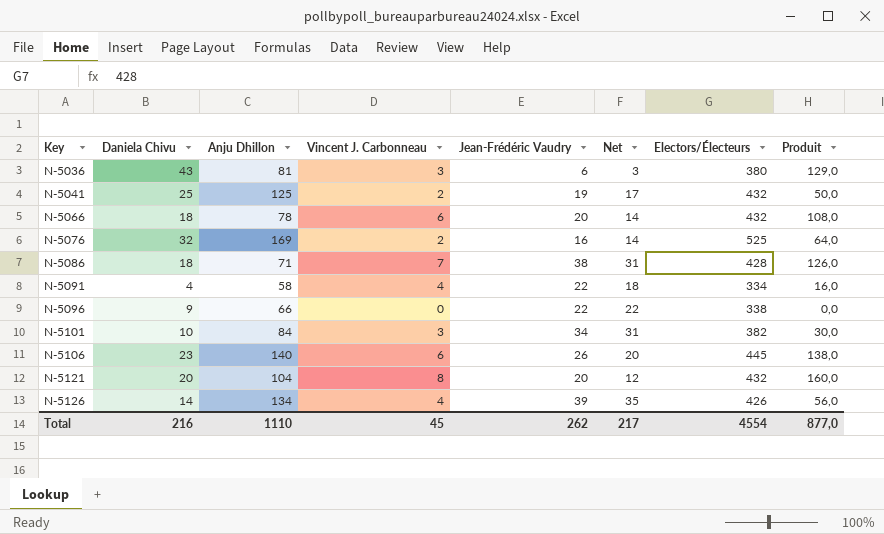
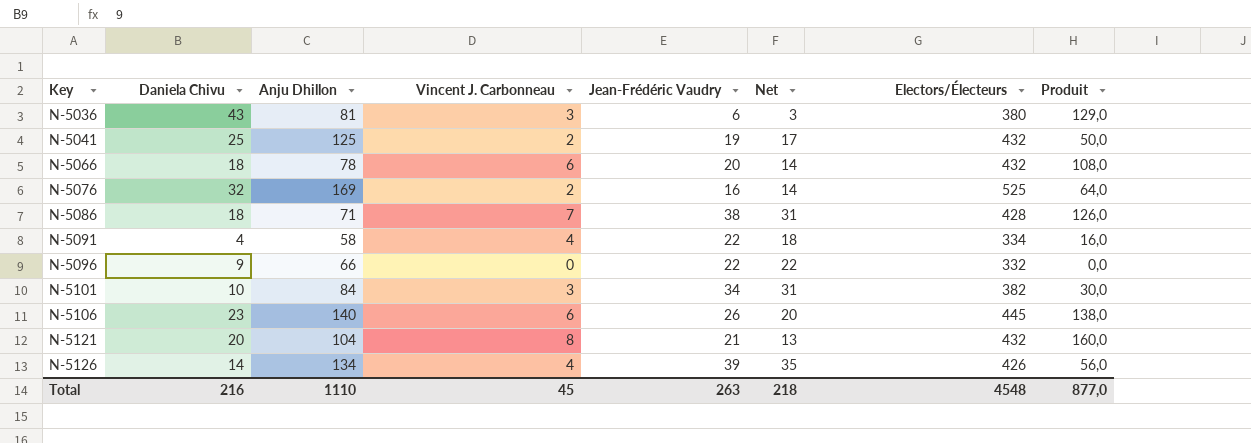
N-5096 | Electors/Électeurs: 338 -> 332
N-5121 | Jean-Frédéric Vaudry: 20 -> 21
N-5121 | Net: 12 -> 13
Total | Jean-Frédéric Vaudry: 262 -> 263
Total | Net: 217 -> 218
Total | Electors/Électeurs: 4554 -> 4548

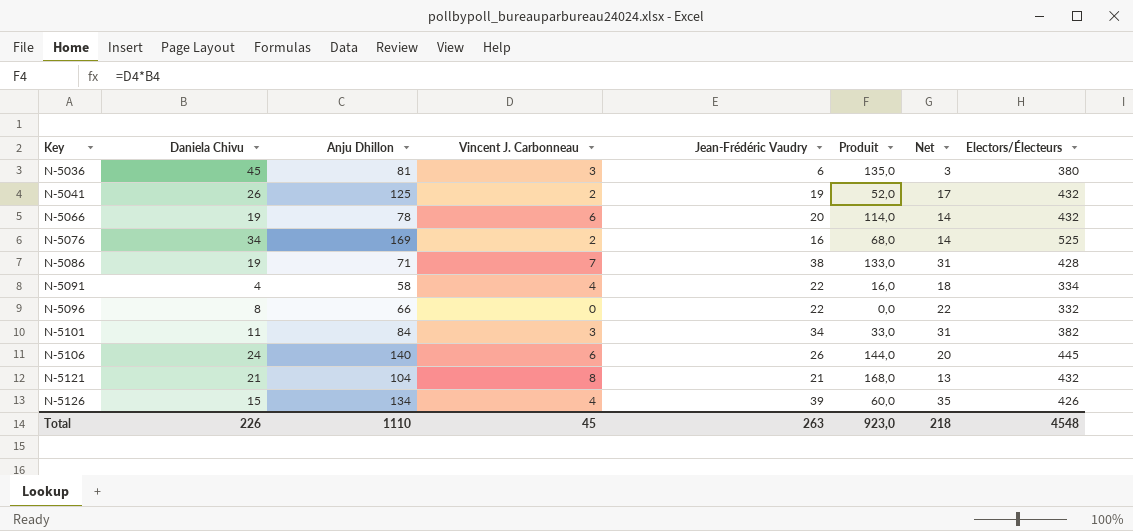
column Produit | position: 8 -> 6
N-5036 | Daniela Chivu: 43 -> 45
N-5036 | Produit: 129,0 -> 135,0
N-5041 | Daniela Chivu: 25 -> 26
N-5041 | Produit: 50,0 -> 52,0
N-5066 | Daniela Chivu: 18 -> 19
N-5066 | Produit: 108,0 -> 114,0
N-5076 | Daniela Chivu: 32 -> 34
N-5076 | Produit: 64,0 -> 68,0
N-5086 | Daniela Chivu: 18 -> 19
N-5086 | Produit: 126,0 -> 133,0
N-5096 | Daniela Chivu: 9 -> 8
N-5101 | Daniela Chivu: 10 -> 11
N-5101 | Produit: 30,0 -> 33,0
N-5106 | Daniela Chivu: 23 -> 24
N-5106 | Produit: 138,0 -> 144,0
N-5121 | Daniela Chivu: 20 -> 21
N-5121 | Produit: 160,0 -> 168,0
N-5126 | Daniela Chivu: 14 -> 15
N-5126 | Produit: 56,0 -> 60,0
Total | Daniela Chivu: 216 -> 226
Total | Produit: 877,0 -> 923,0

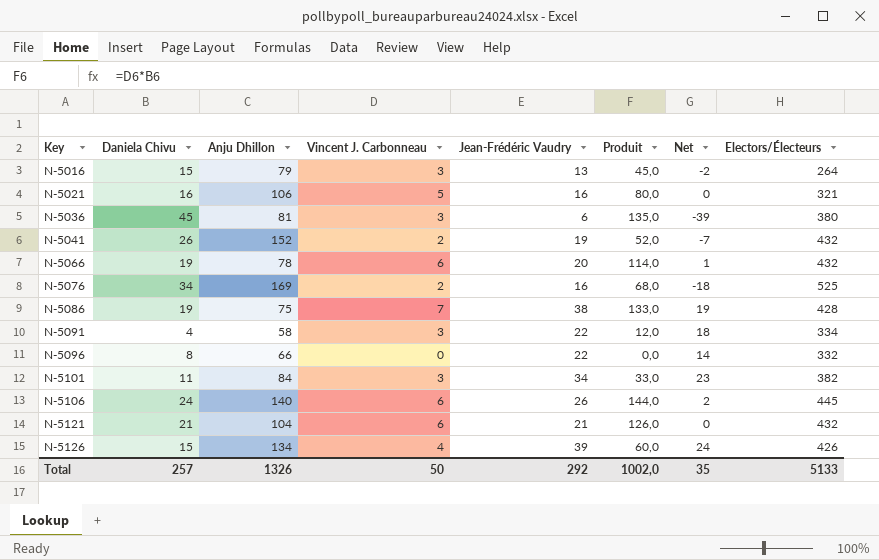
column Net | formula: [Jean-Frédéric Vaudry] - [Vincent J. Carbonneau] -> [Jean-Frédéric Vaudry] - [Daniela Chivu]
row N-5016: none -> 15 | 79 | 3 | 13 | 45,0 | -2 | 264
row N-5021: none -> 16 | 106 | 5 | 16 | 80,0 | 0 | 321
N-5041 | Anju Dhillon: 125 -> 152
N-5086 | Anju Dhillon: 71 -> 75
N-5091 | Vincent J. Carbonneau: 4 -> 3
N-5091 | Produit: 16,0 -> 12,0
N-5121 | Vincent J. Carbonneau: 8 -> 6
N-5121 | Produit: 168,0 -> 126,0
Total | Daniela Chivu: 226 -> 257
Total | Anju Dhillon: 1110 -> 1326
Total | Vincent J. Carbonneau: 45 -> 50
Total | Jean-Frédéric Vaudry: 263 -> 292
Total | Produit: 923,0 -> 1002,0
Total | Net: 218 -> 35
Total | Electors/Électeurs: 4548 -> 5133

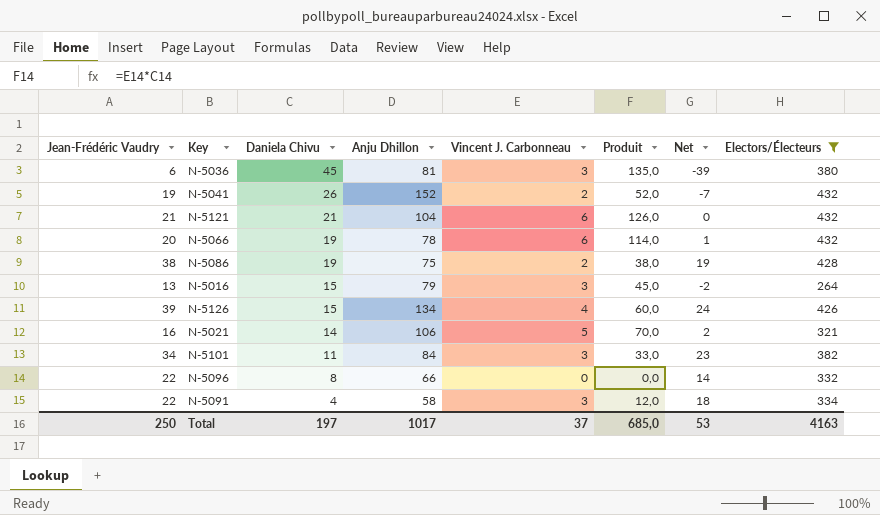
filter: none -> Electors/Électeurs <= 432
row order: Key ascending -> Daniela Chivu descending
column Jean-Frédéric Vaudry | position: 5 -> 1
N-5086 | Vincent J. Carbonneau: 7 -> 2
N-5086 | Produit: 133,0 -> 38,0
N-5021 | Daniela Chivu: 16 -> 14
N-5021 | Produit: 80,0 -> 70,0
N-5021 | Net: 0 -> 2
Total | Jean-Frédéric Vaudry: 292 -> 250
Total | Daniela Chivu: 257 -> 197
Total | Anju Dhillon: 1326 -> 1017
Total | Vincent J. Carbonneau: 50 -> 37
Total | Produit: 1002,0 -> 685,0
Total | Net: 35 -> 53
Total | Electors/Électeurs: 5133 -> 4163

